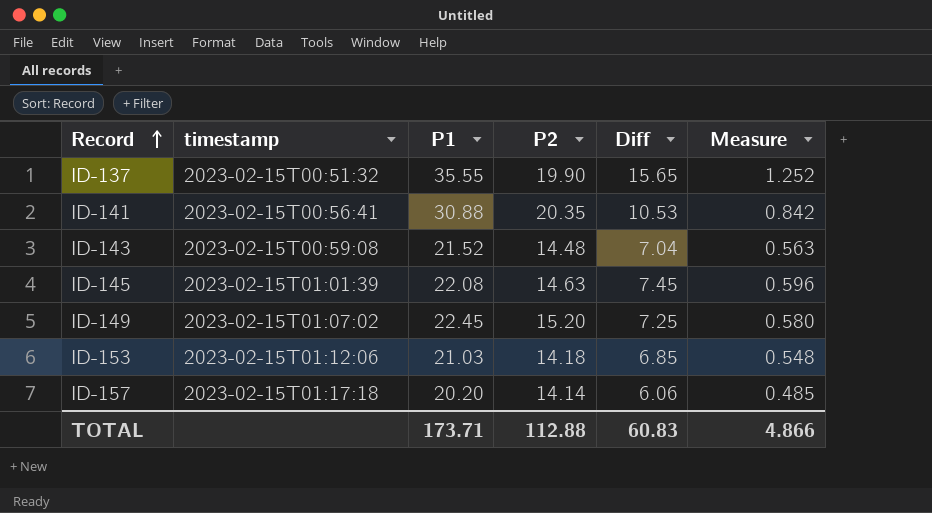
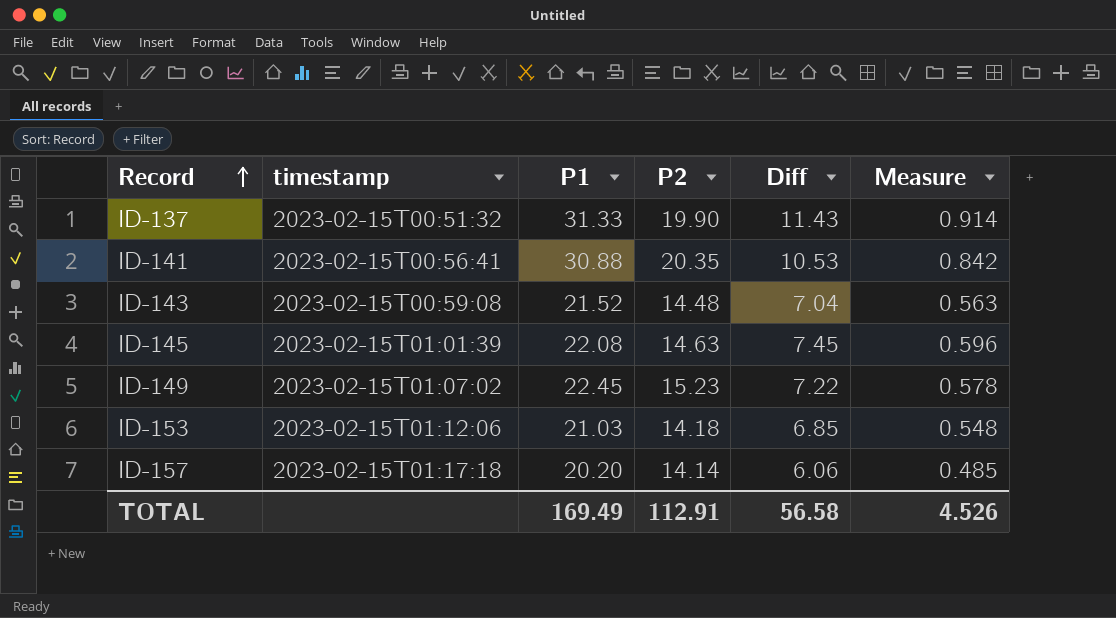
ID-137 | P1: 35.55 -> 31.33
ID-137 | Diff: 15.65 -> 11.43
ID-137 | Measure: 1.252 -> 0.914
ID-149 | P2: 15.20 -> 15.23
ID-149 | Diff: 7.25 -> 7.22
ID-149 | Measure: 0.580 -> 0.578
TOTAL | P1: 173.71 -> 169.49
TOTAL | P2: 112.88 -> 112.91
TOTAL | Diff: 60.83 -> 56.58
TOTAL | Measure: 4.866 -> 4.526

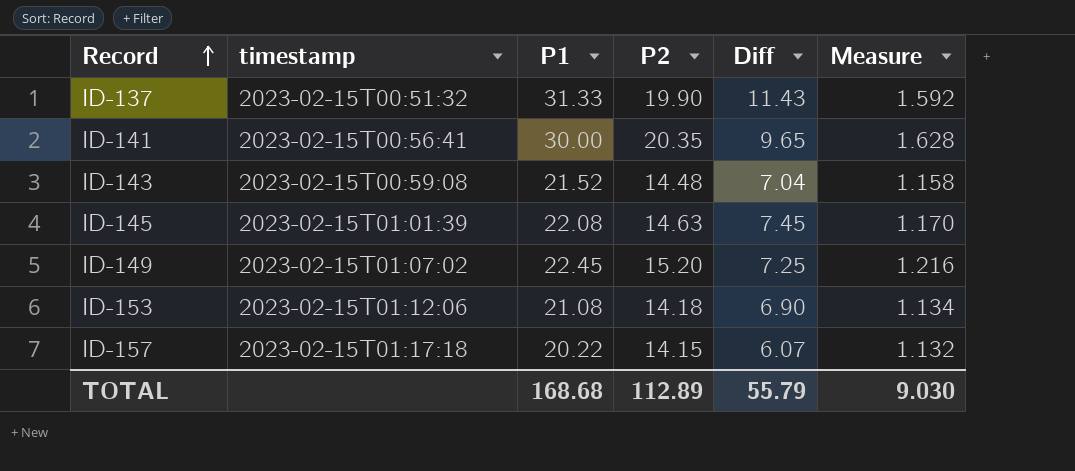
column Measure | formula: [Diff] * 0.08 -> [P2] * 0.08
ID-141 | P1: 30.88 -> 30.00
ID-141 | Diff: 10.53 -> 9.65
ID-149 | P2: 15.23 -> 15.20
ID-149 | Diff: 7.22 -> 7.25
ID-153 | P1: 21.03 -> 21.08
ID-153 | Diff: 6.85 -> 6.90
ID-157 | P1: 20.20 -> 20.22
ID-157 | P2: 14.14 -> 14.15
ID-157 | Diff: 6.06 -> 6.07
TOTAL | P1: 169.49 -> 168.68
TOTAL | P2: 112.91 -> 112.89
TOTAL | Diff: 56.58 -> 55.79
TOTAL | Measure: 4.526 -> 9.030

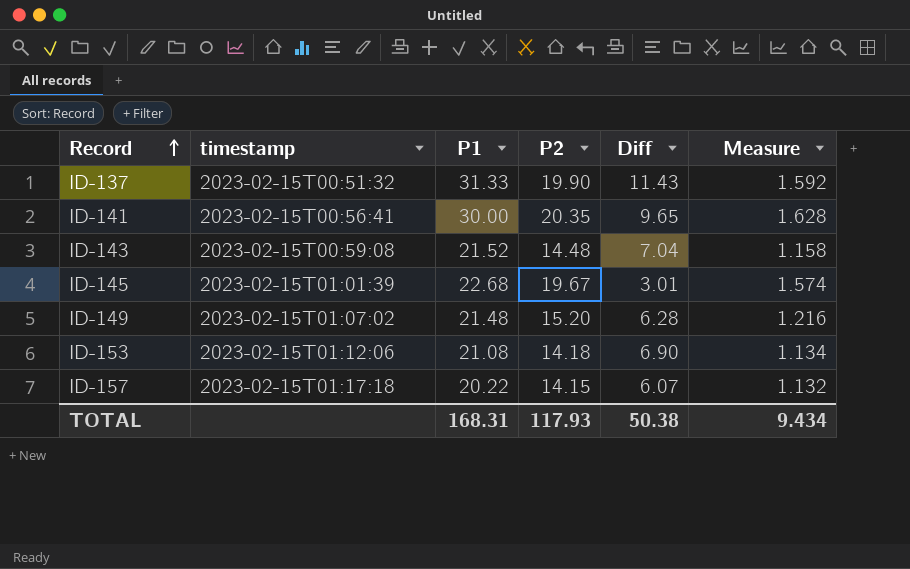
ID-145 | P1: 22.08 -> 22.68
ID-145 | P2: 14.63 -> 19.67
ID-145 | Diff: 7.45 -> 3.01
ID-145 | Measure: 1.170 -> 1.574
ID-149 | P1: 22.45 -> 21.48
ID-149 | Diff: 7.25 -> 6.28
TOTAL | P1: 168.68 -> 168.31
TOTAL | P2: 112.89 -> 117.93
TOTAL | Diff: 55.79 -> 50.38
TOTAL | Measure: 9.030 -> 9.434

